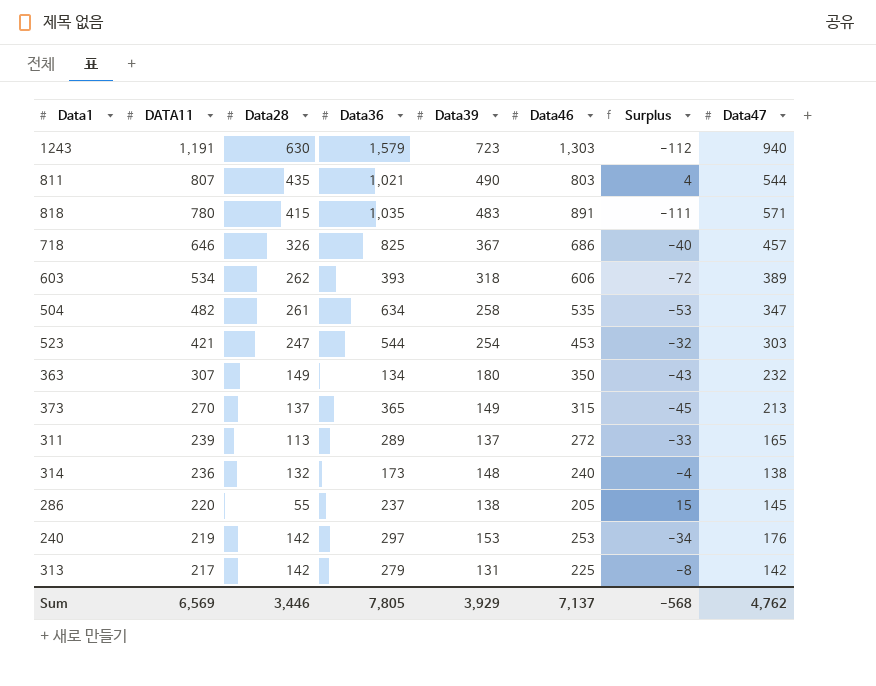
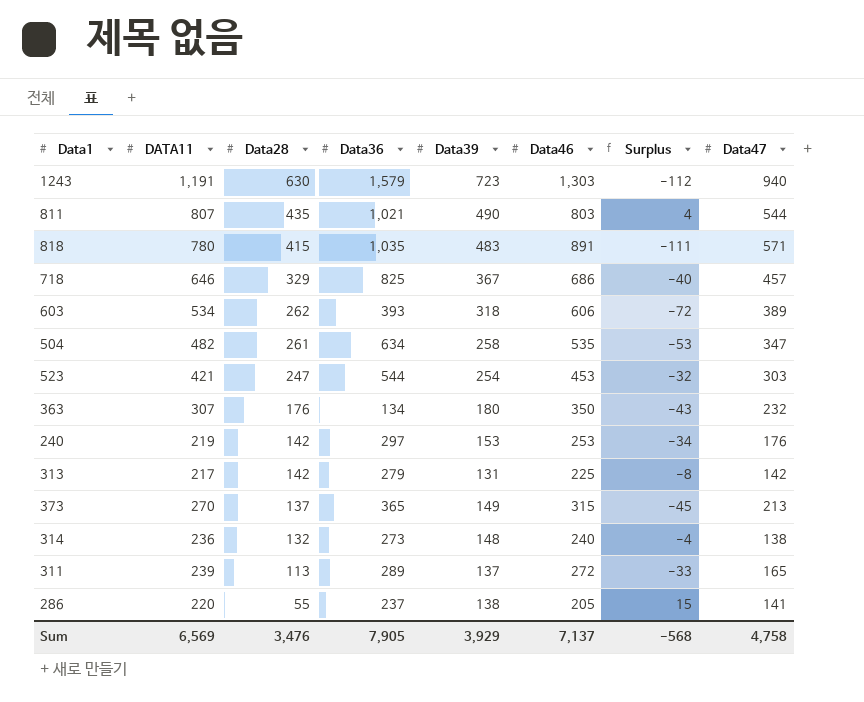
row order: DATA11 descending -> Data28 descending
718 | Data28: 326 -> 329
363 | Data28: 149 -> 176
314 | Data36: 173 -> 273
286 | Data47: 145 -> 141
Sum | Data28: 3,446 -> 3,476
Sum | Data36: 7,805 -> 7,905
Sum | Data47: 4,762 -> 4,758

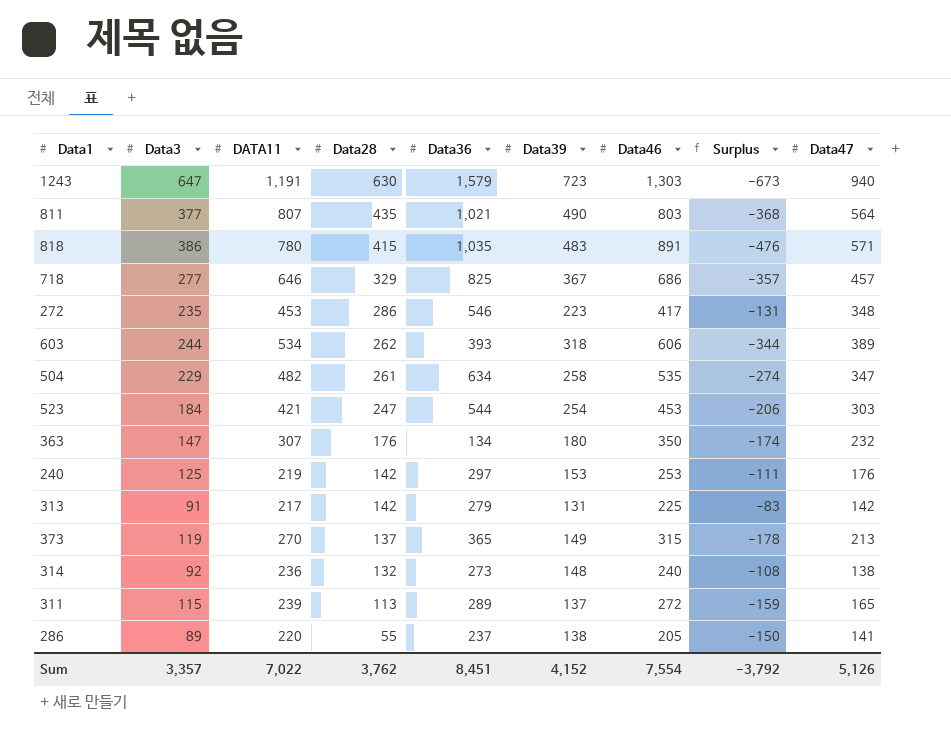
column Data3 | position: none -> 2
column Surplus | formula: [DATA11] - [Data46] -> [Data28] - [Data46]
811 | Data47: 544 -> 564
row 272: none -> 235 | 453 | 286 | 546 | 223 | 417 | -131 | 348
Sum | DATA11: 6,569 -> 7,022
Sum | Data28: 3,476 -> 3,762
Sum | Data36: 7,905 -> 8,451
Sum | Data39: 3,929 -> 4,152
Sum | Data46: 7,137 -> 7,554
Sum | Surplus: -568 -> -3,792
Sum | Data47: 4,758 -> 5,126

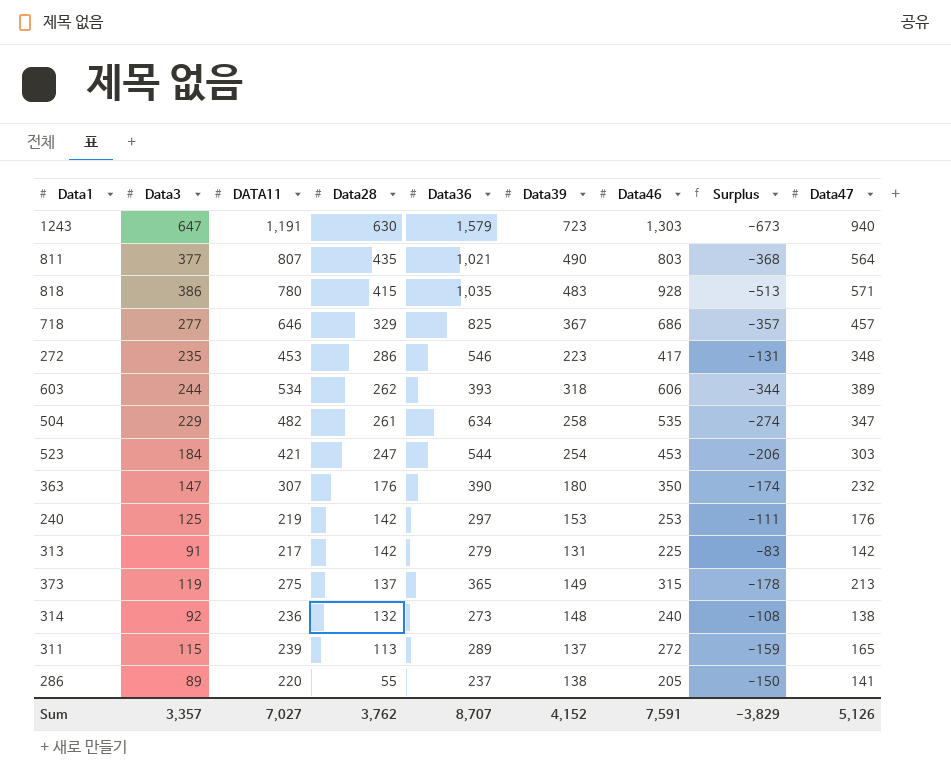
818 | Data46: 891 -> 928
818 | Surplus: -476 -> -513
363 | Data36: 134 -> 390
373 | DATA11: 270 -> 275
Sum | DATA11: 7,022 -> 7,027
Sum | Data36: 8,451 -> 8,707
Sum | Data46: 7,554 -> 7,591
Sum | Surplus: -3,792 -> -3,829

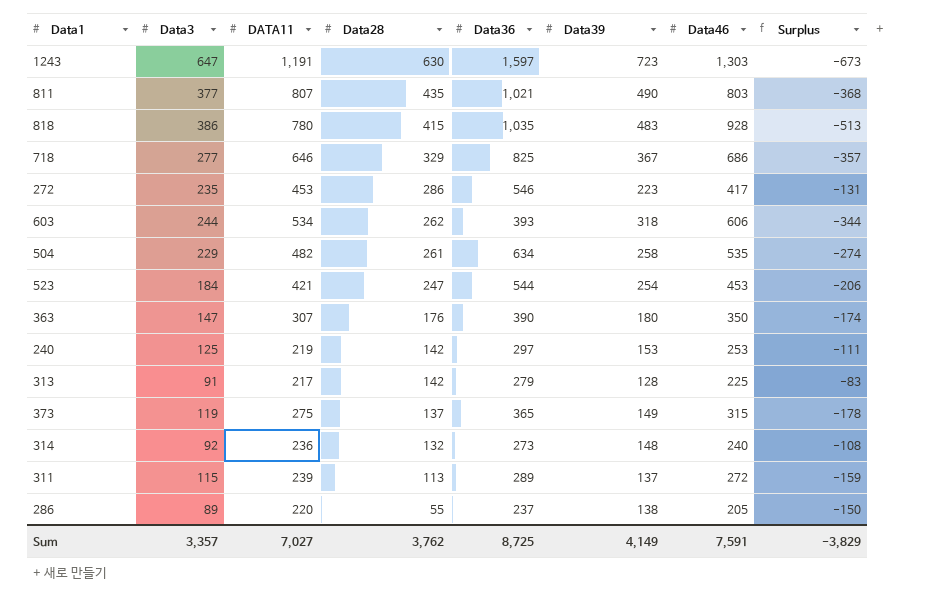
column Data47 | position: 9 -> none
1243 | Data36: 1,579 -> 1,597
313 | Data39: 131 -> 128
Sum | Data36: 8,707 -> 8,725
Sum | Data39: 4,152 -> 4,149

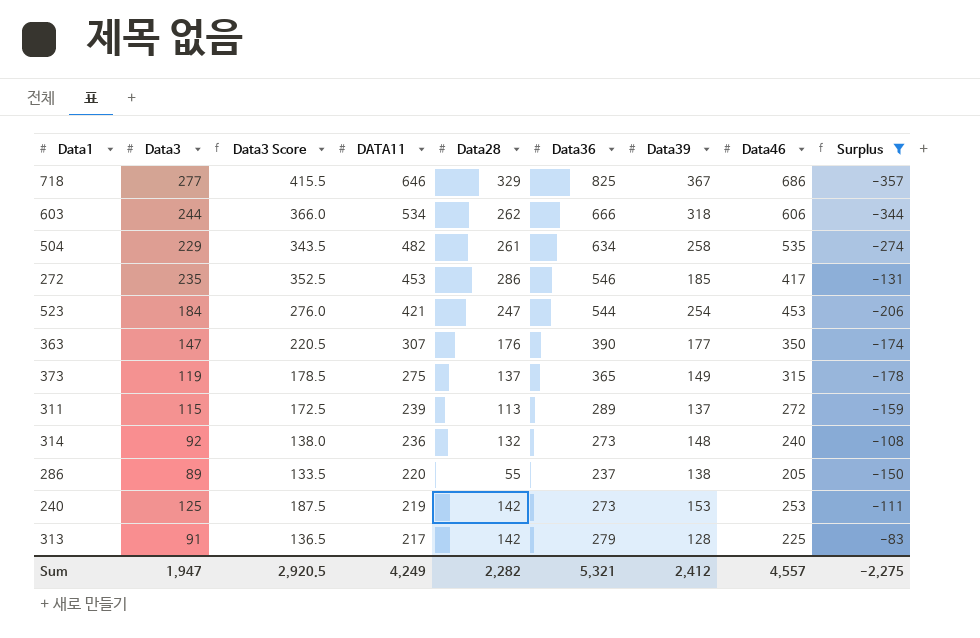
filter: none -> Surplus >= -357
row order: Data28 descending -> DATA11 descending
column Data3 Score | formula: none -> [Data3] * 1.5
603 | Data36: 393 -> 666
272 | Data39: 223 -> 185
363 | Data39: 180 -> 177
240 | Data36: 297 -> 273
Sum | Data3: 3,357 -> 1,947
Sum | DATA11: 7,027 -> 4,249
Sum | Data28: 3,762 -> 2,282
Sum | Data36: 8,725 -> 5,321
Sum | Data39: 4,149 -> 2,412
Sum | Data46: 7,591 -> 4,557
Sum | Surplus: -3,829 -> -2,275

